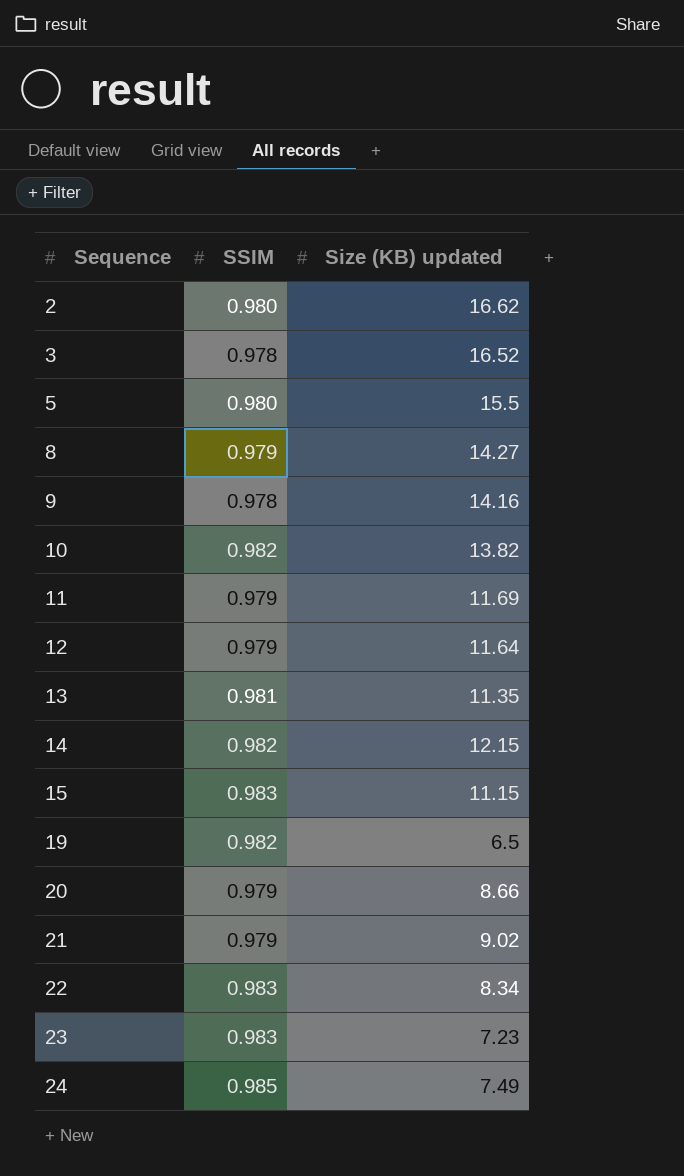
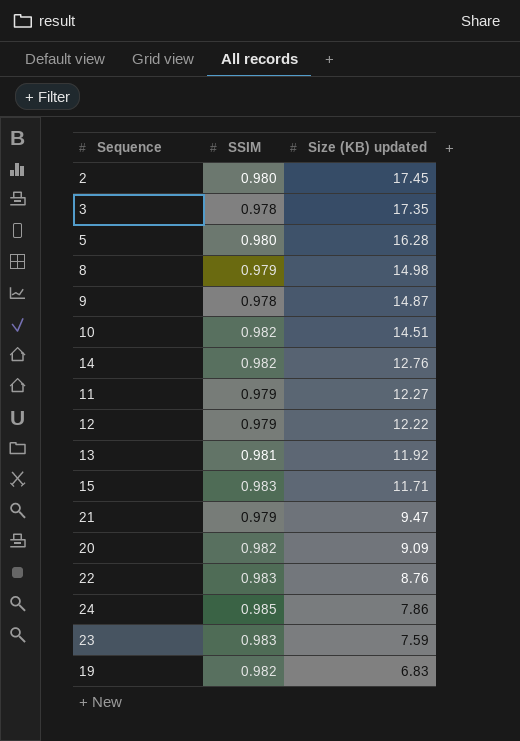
row order: Sequence ascending -> Size (KB) updated descending
2 | Size (KB) updated: 16.62 -> 17.45
3 | Size (KB) updated: 16.52 -> 17.35
5 | Size (KB) updated: 15.5 -> 16.28
8 | Size (KB) updated: 14.27 -> 14.98
9 | Size (KB) updated: 14.16 -> 14.87
10 | Size (KB) updated: 13.82 -> 14.51
14 | Size (KB) updated: 12.15 -> 12.76
11 | Size (KB) updated: 11.69 -> 12.27
12 | Size (KB) updated: 11.64 -> 12.22
13 | Size (KB) updated: 11.35 -> 11.92
15 | Size (KB) updated: 11.15 -> 11.71
21 | Size (KB) updated: 9.02 -> 9.47
20 | SSIM: 0.979 -> 0.982
20 | Size (KB) updated: 8.66 -> 9.09
22 | Size (KB) updated: 8.34 -> 8.76
24 | Size (KB) updated: 7.49 -> 7.86
23 | Size (KB) updated: 7.23 -> 7.59
19 | Size (KB) updated: 6.5 -> 6.83

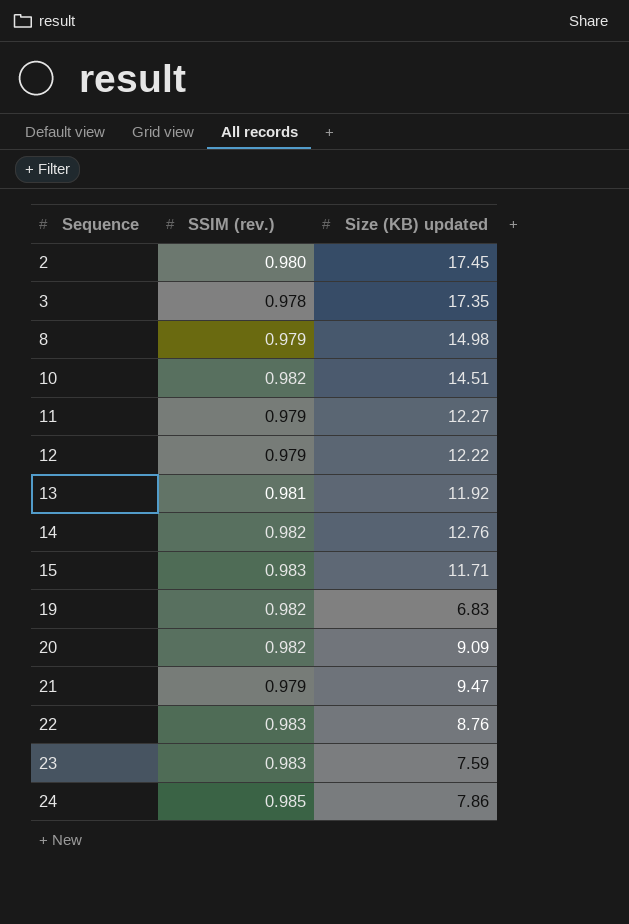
row order: Size (KB) updated descending -> Sequence ascending
column name: SSIM -> SSIM (rev.)
row 5: 0.980 | 16.28 -> none
row 9: 0.978 | 14.87 -> none

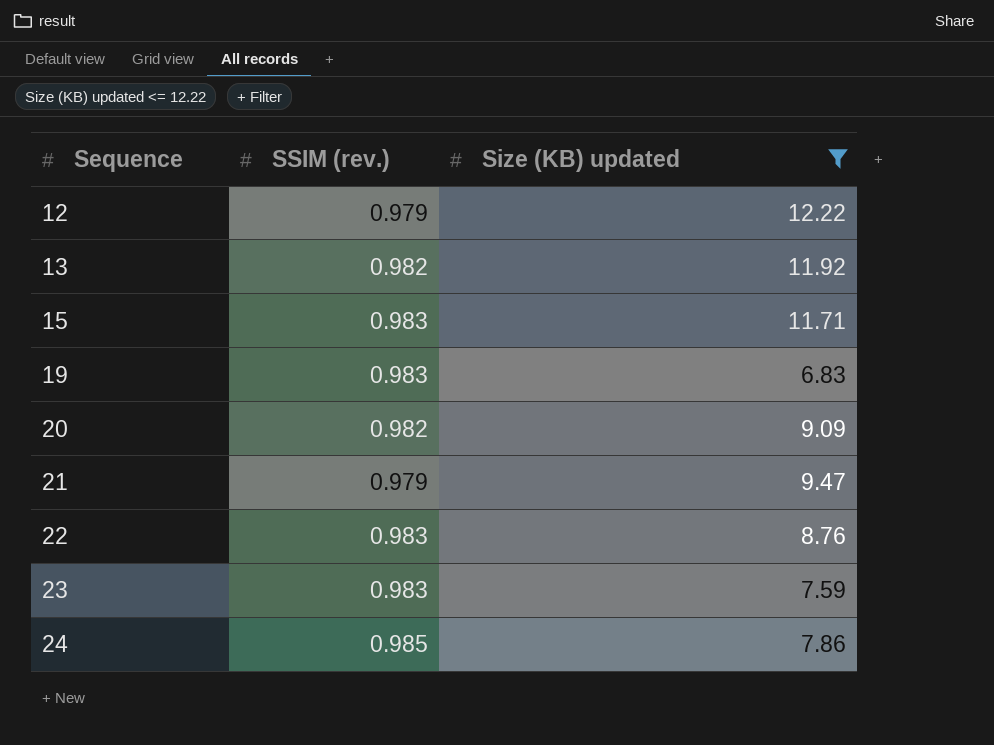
filter: none -> Size (KB) updated <= 12.22
13 | SSIM (rev.): 0.981 -> 0.982
19 | SSIM (rev.): 0.982 -> 0.983

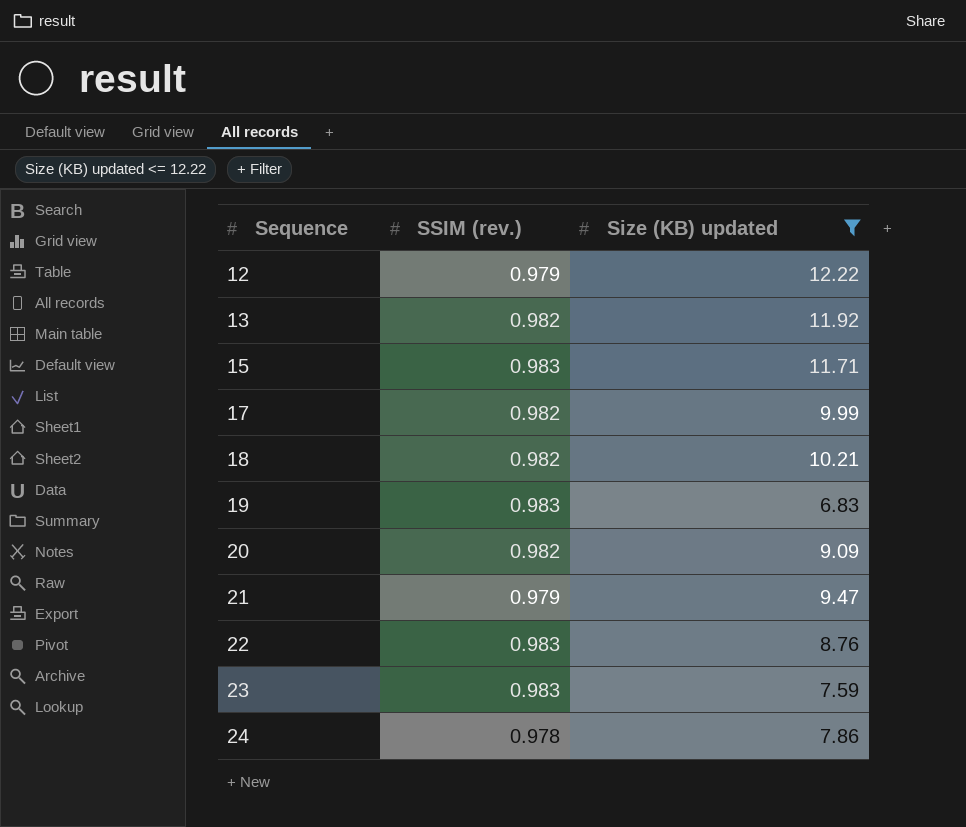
row 17: none -> 0.982 | 9.99
row 18: none -> 0.982 | 10.21
24 | SSIM (rev.): 0.985 -> 0.978

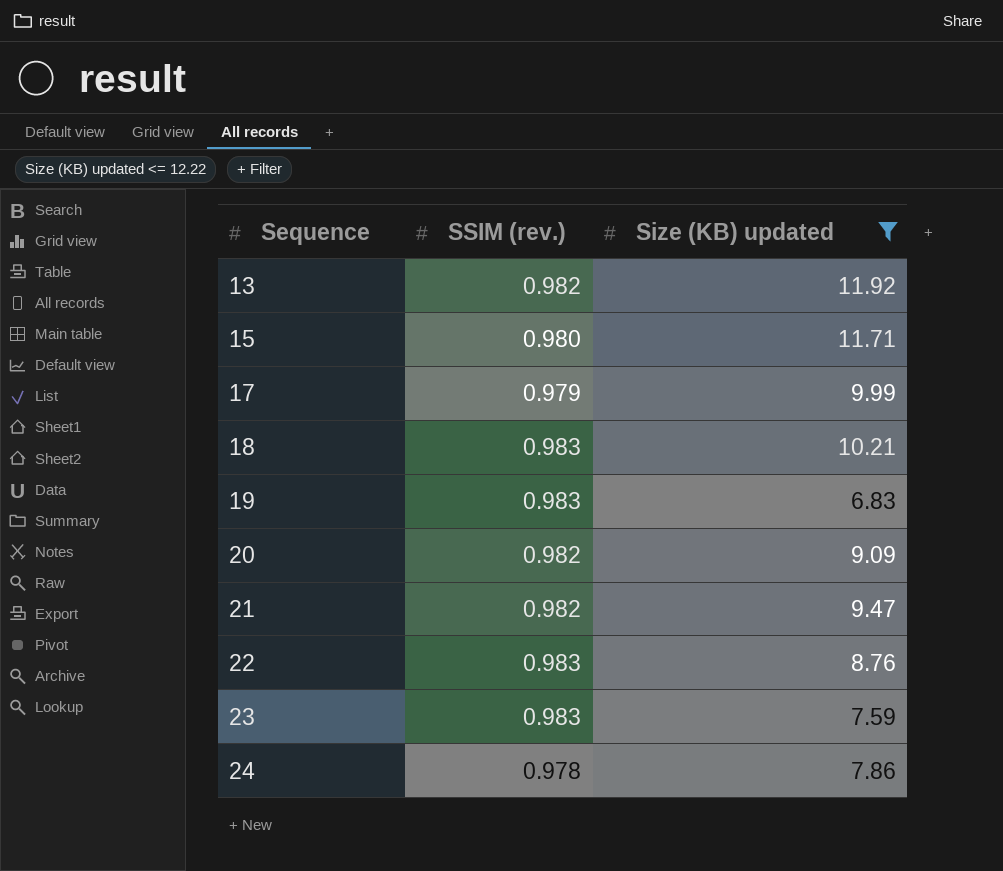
row 12: 0.979 | 12.22 -> none
15 | SSIM (rev.): 0.983 -> 0.980
17 | SSIM (rev.): 0.982 -> 0.979
18 | SSIM (rev.): 0.982 -> 0.983
21 | SSIM (rev.): 0.979 -> 0.982

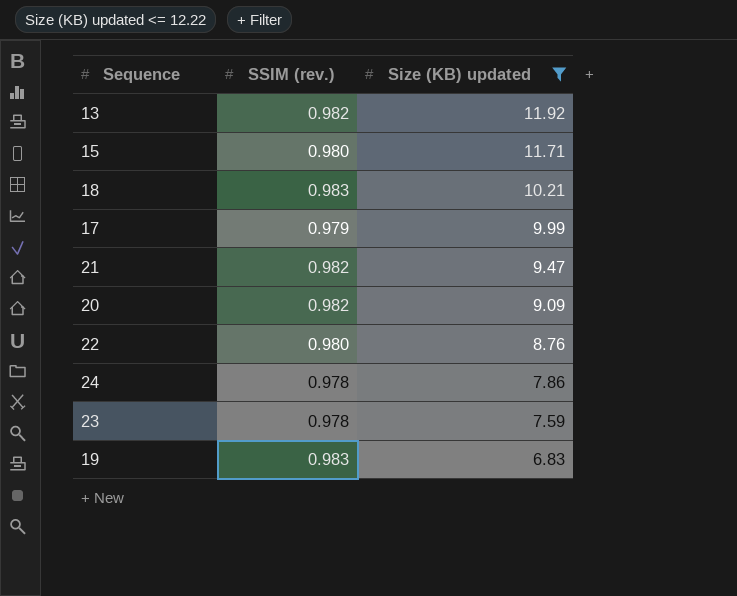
row order: Sequence ascending -> Size (KB) updated descending
22 | SSIM (rev.): 0.983 -> 0.980
23 | SSIM (rev.): 0.983 -> 0.978

